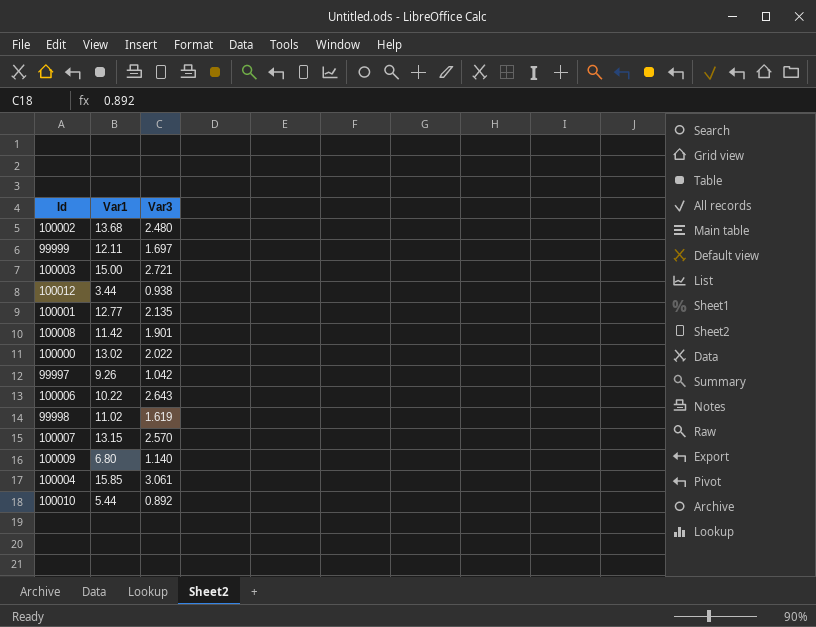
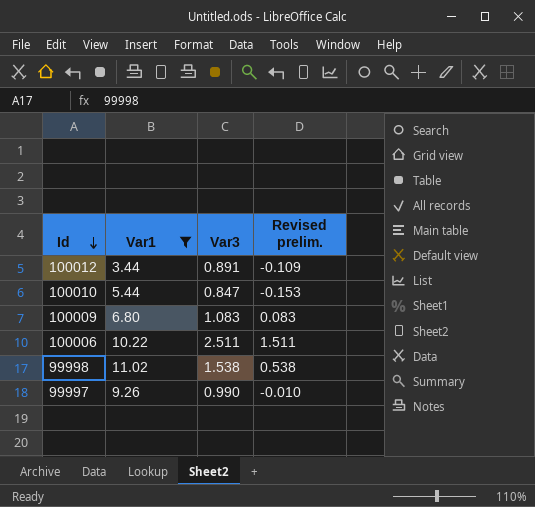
filter: none -> Var1 <= 11.02
row order: none -> Id descending
column Revised prelim. | formula: none -> [Var3] - 1
100012 | Var3: 0.938 -> 0.891
100010 | Var3: 0.892 -> 0.847
100009 | Var3: 1.140 -> 1.083
100006 | Var3: 2.643 -> 2.511
99998 | Var3: 1.619 -> 1.538
99997 | Var3: 1.042 -> 0.990

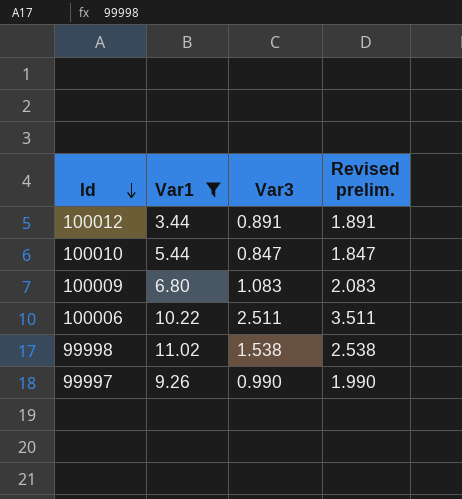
column Revised prelim. | formula: [Var3] - 1 -> [Var3] + 1

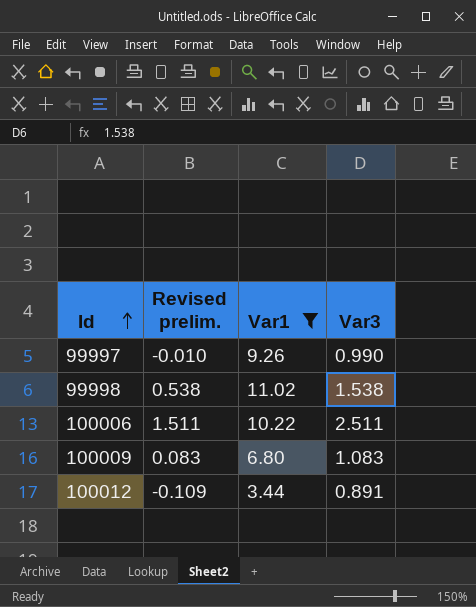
row order: Id descending -> Id ascending
column Revised prelim. | formula: [Var3] + 1 -> [Var3] - 1
column Revised prelim. | position: 4 -> 2
row 100010: 5.44 | 0.847 | 1.847 -> none

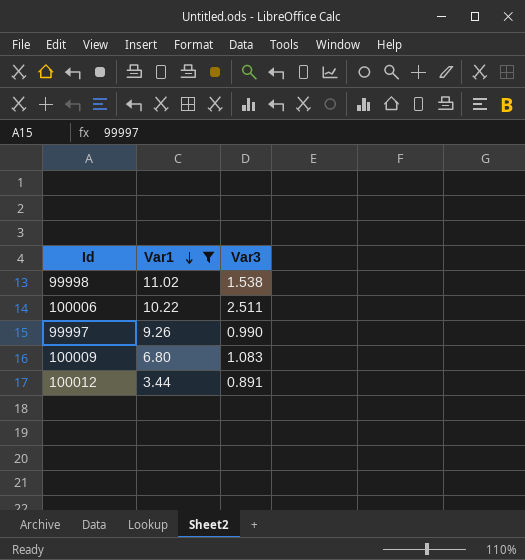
row order: Id ascending -> Var1 descending
column Revised prelim. | formula: [Var3] - 1 -> none

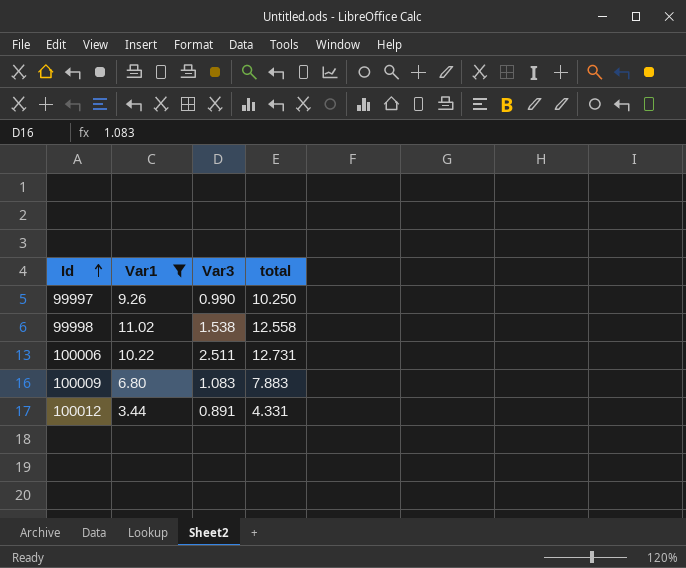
row order: Var1 descending -> Id ascending
column total | formula: none -> [Var1] + [Var3]

